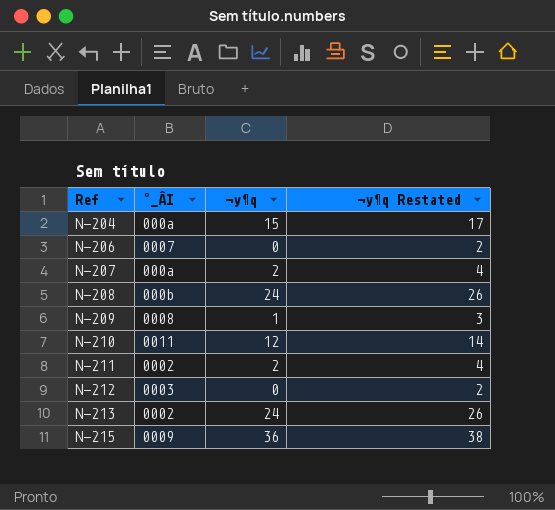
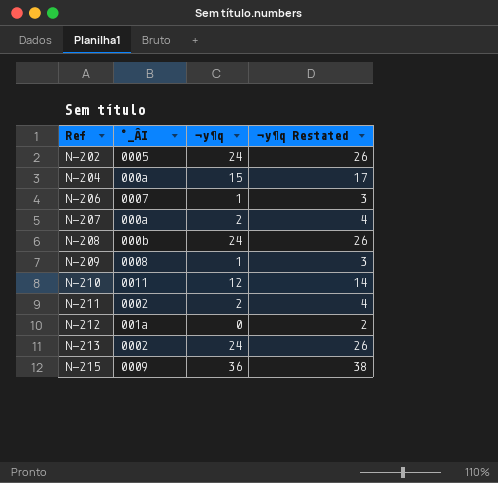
row N-202: none -> 0005 | 24 | 26
N-206 | ¬y¶q: 0 -> 1
N-206 | ¬y¶q Restated: 2 -> 3
N-212 | °_ÂI: 0003 -> 001a

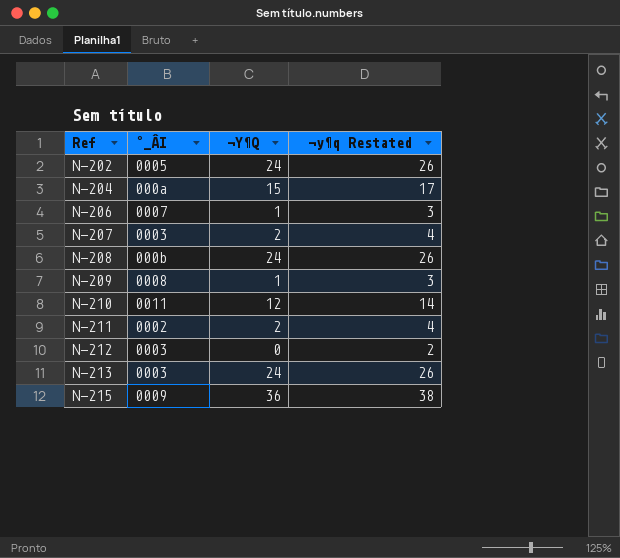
column name: ¬y¶q -> ¬Y¶Q
N-207 | °_ÂI: 000a -> 0003
N-212 | °_ÂI: 001a -> 0003
N-213 | °_ÂI: 0002 -> 0003

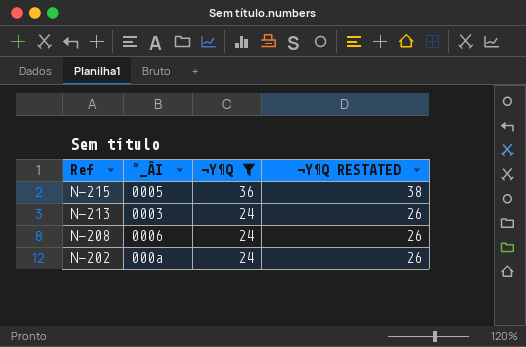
filter: none -> ¬Y¶Q >= 24
row order: Ref ascending -> Ref descending
column name: ¬y¶q Restated -> ¬Y¶Q RESTATED
N-215 | °_ÂI: 0009 -> 0005
N-208 | °_ÂI: 000b -> 0006
N-202 | °_ÂI: 0005 -> 000a

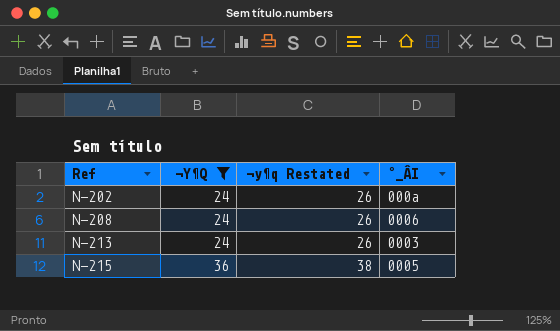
row order: Ref descending -> Ref ascending
column name: ¬Y¶Q RESTATED -> ¬y¶q Restated
column °_ÂI | position: 2 -> 4

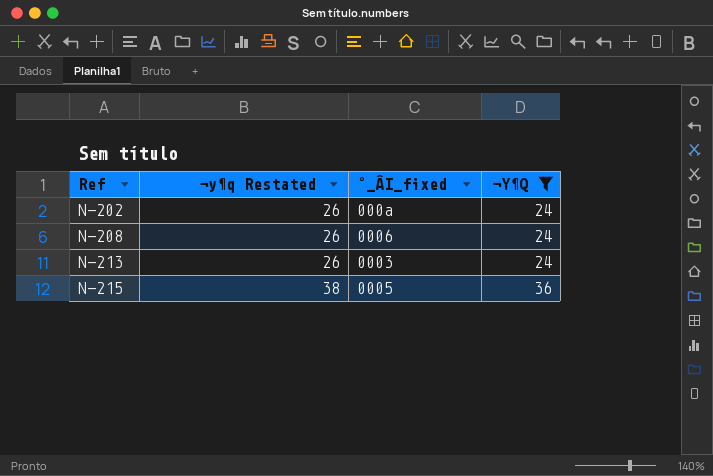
column name: °_ÂI -> °_ÂI_fixed
column ¬Y¶Q | position: 2 -> 4

